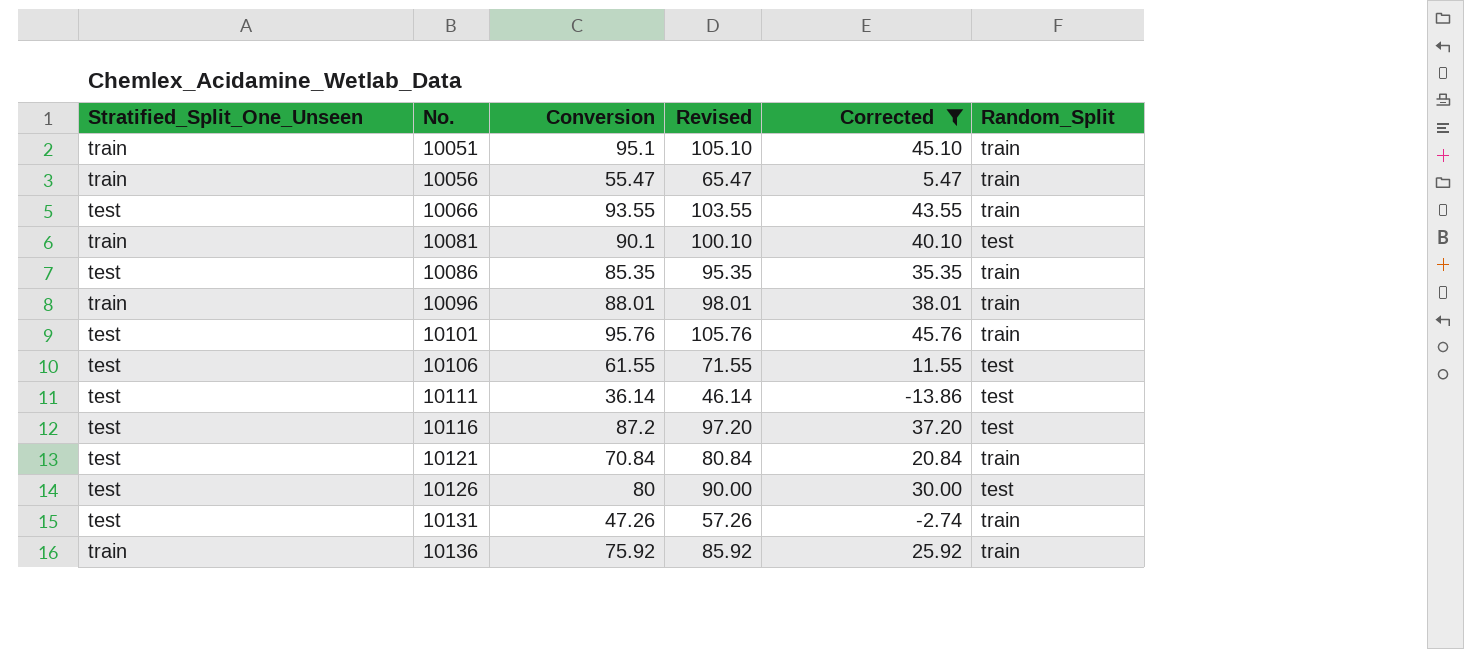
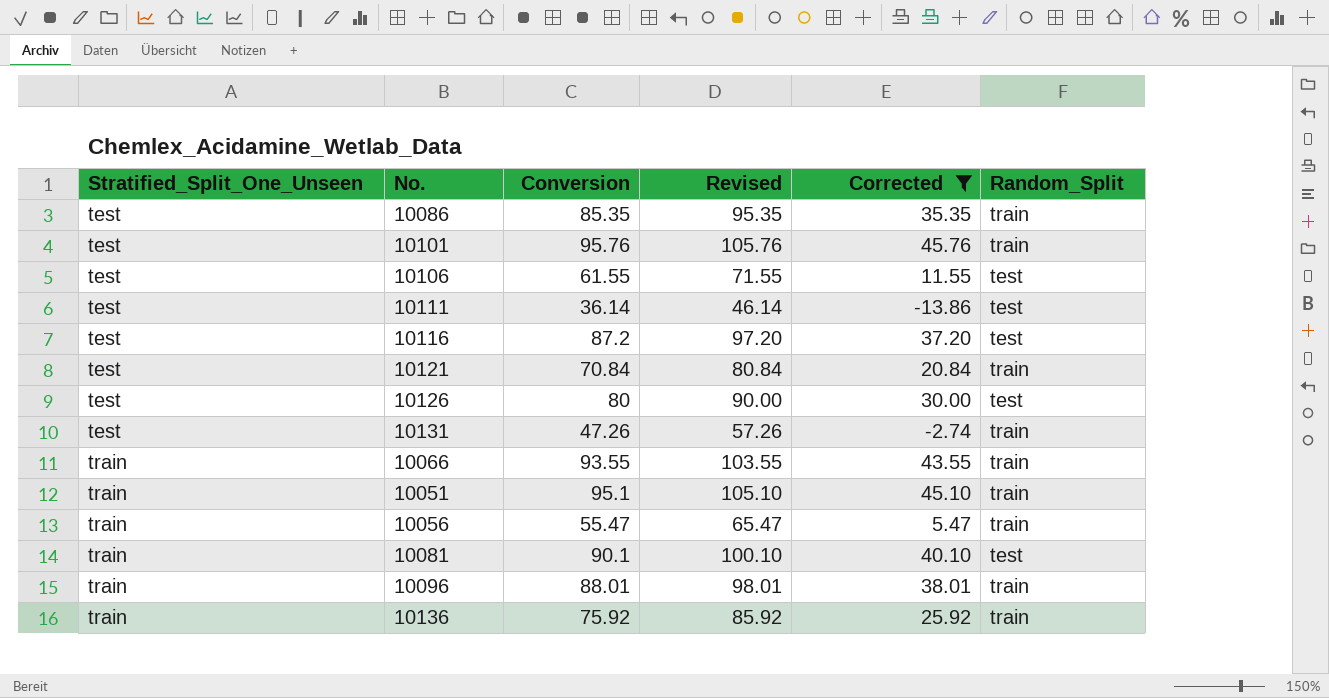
row order: No. ascending -> Stratified_Split_One_Unseen ascending
10066 | Stratified_Split_One_Unseen: test -> train

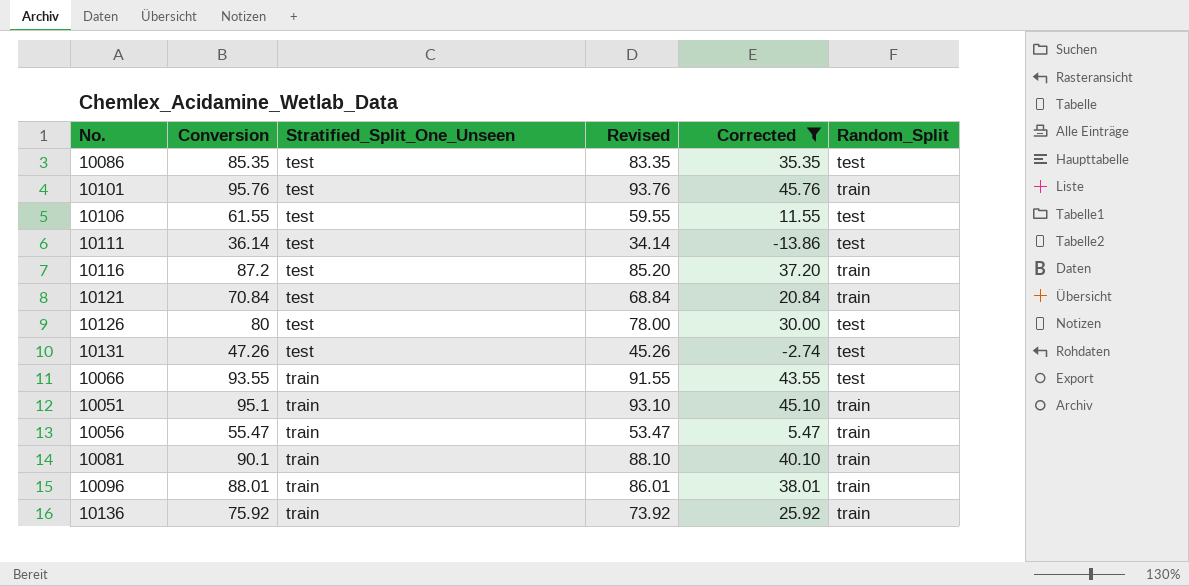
column Stratified_Split_One_Unseen | position: 1 -> 3
column Revised | formula: [Conversion] + 10 -> [Conversion] - 2
10086 | Random_Split: train -> test
10116 | Random_Split: test -> train
10131 | Random_Split: train -> test
10066 | Random_Split: train -> test
10081 | Random_Split: test -> train

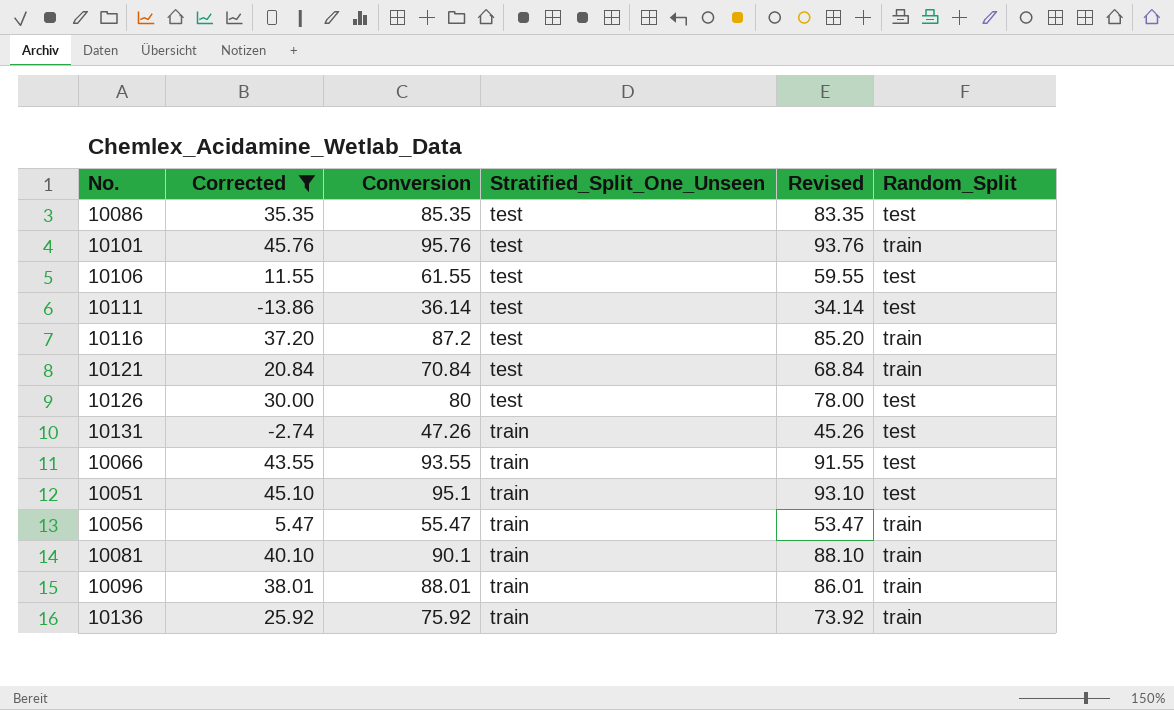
column Corrected | position: 5 -> 2
10131 | Stratified_Split_One_Unseen: test -> train
10051 | Random_Split: train -> test

